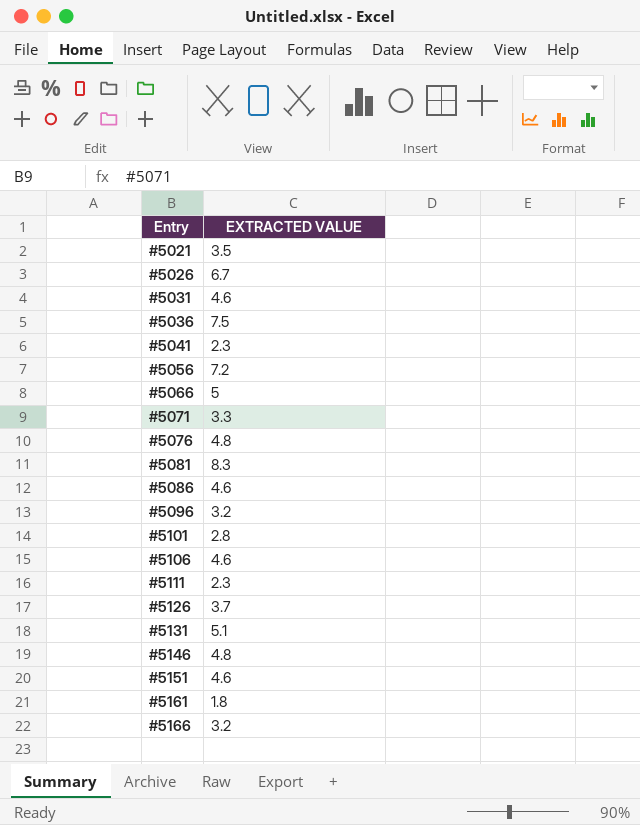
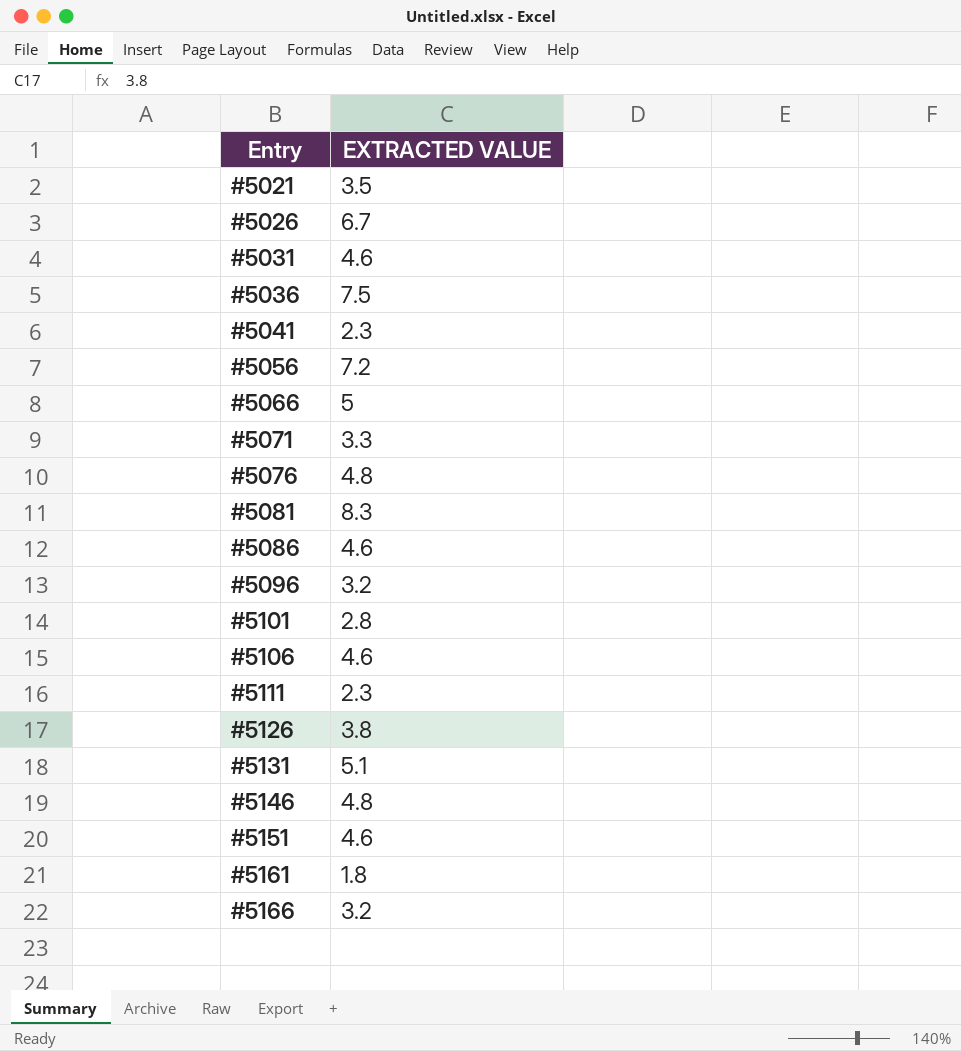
#5126 | EXTRACTED VALUE: 3.7 -> 3.8

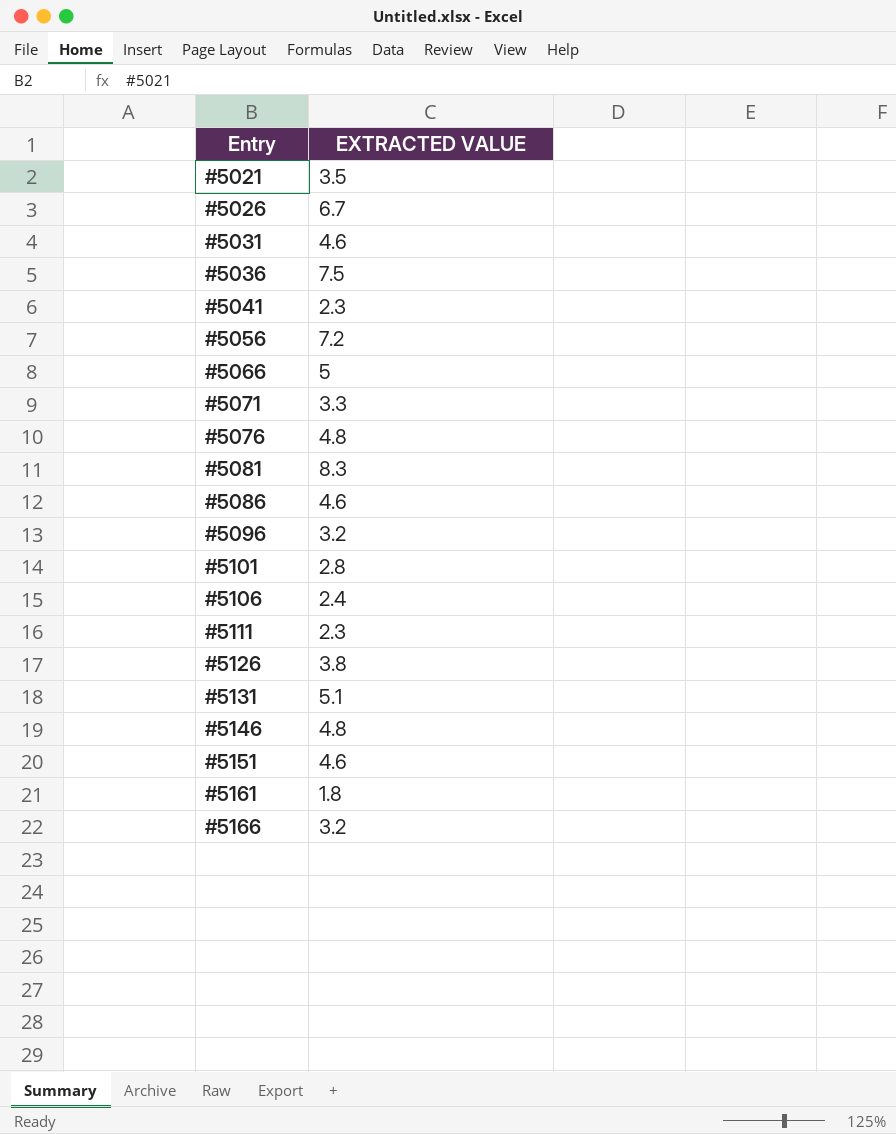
#5106 | EXTRACTED VALUE: 4.6 -> 2.4

